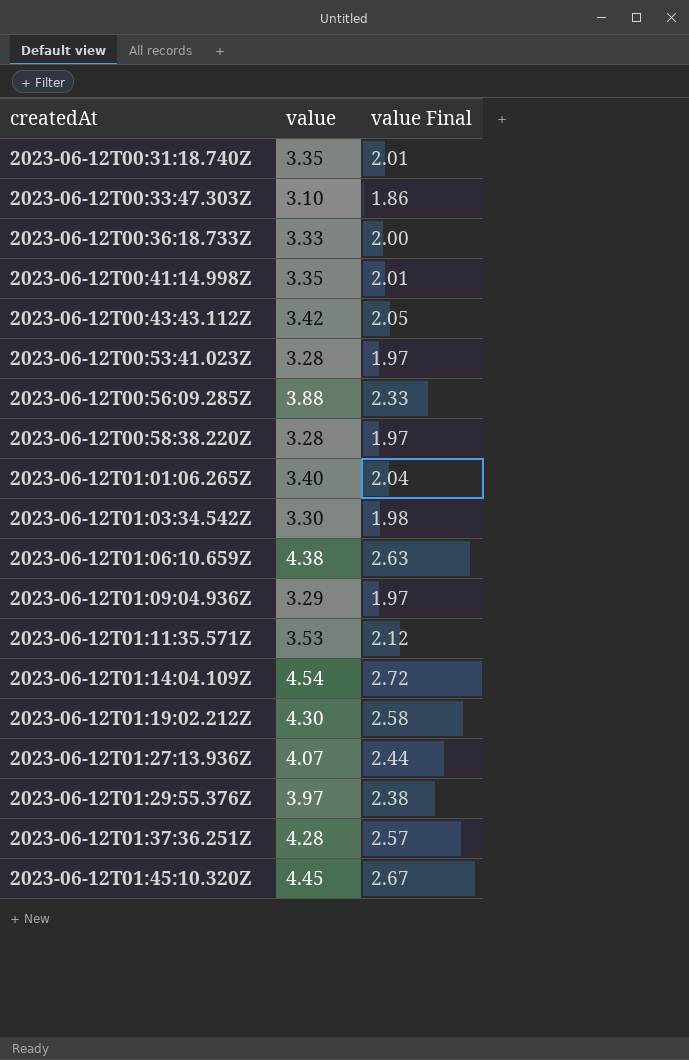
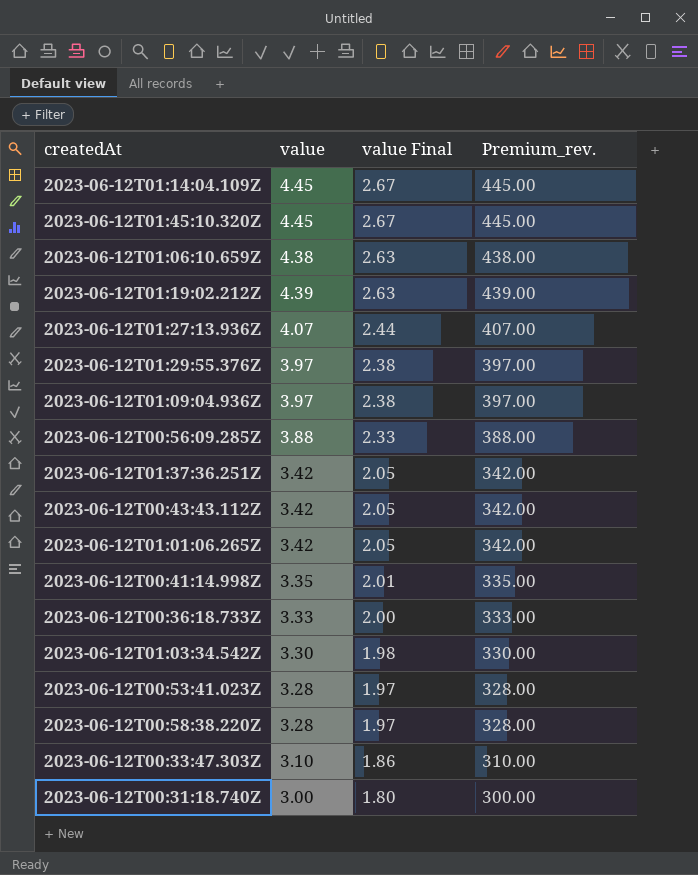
row order: createdAt ascending -> value Final descending
column Premium_rev. | formula: none -> [value] * 100
row 2023-06-12T01:11:35.571Z: 3.53 | 2.12 -> none
2023-06-12T01:14:04.109Z | value: 4.54 -> 4.45
2023-06-12T01:14:04.109Z | value Final: 2.72 -> 2.67
2023-06-12T01:19:02.212Z | value: 4.30 -> 4.39
2023-06-12T01:19:02.212Z | value Final: 2.58 -> 2.63
2023-06-12T01:09:04.936Z | value: 3.29 -> 3.97
2023-06-12T01:09:04.936Z | value Final: 1.97 -> 2.38
2023-06-12T01:37:36.251Z | value: 4.28 -> 3.42
2023-06-12T01:37:36.251Z | value Final: 2.57 -> 2.05
2023-06-12T01:01:06.265Z | value: 3.40 -> 3.42
2023-06-12T01:01:06.265Z | value Final: 2.04 -> 2.05
2023-06-12T00:31:18.740Z | value: 3.35 -> 3.00
2023-06-12T00:31:18.740Z | value Final: 2.01 -> 1.80

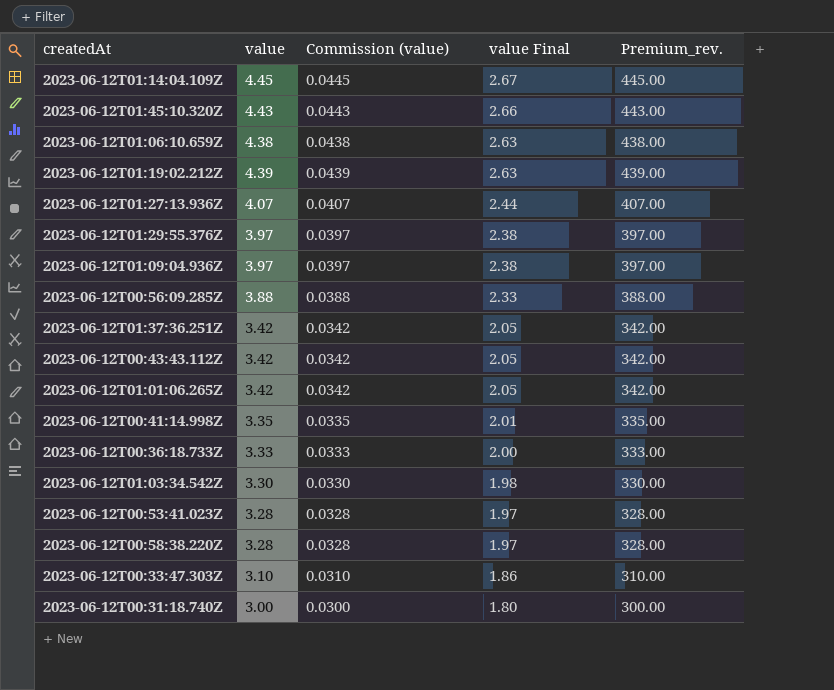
column Commission (value) | formula: none -> [value] * 0.01
2023-06-12T01:45:10.320Z | value: 4.45 -> 4.43
2023-06-12T01:45:10.320Z | value Final: 2.67 -> 2.66
2023-06-12T01:45:10.320Z | Premium_rev.: 445.00 -> 443.00

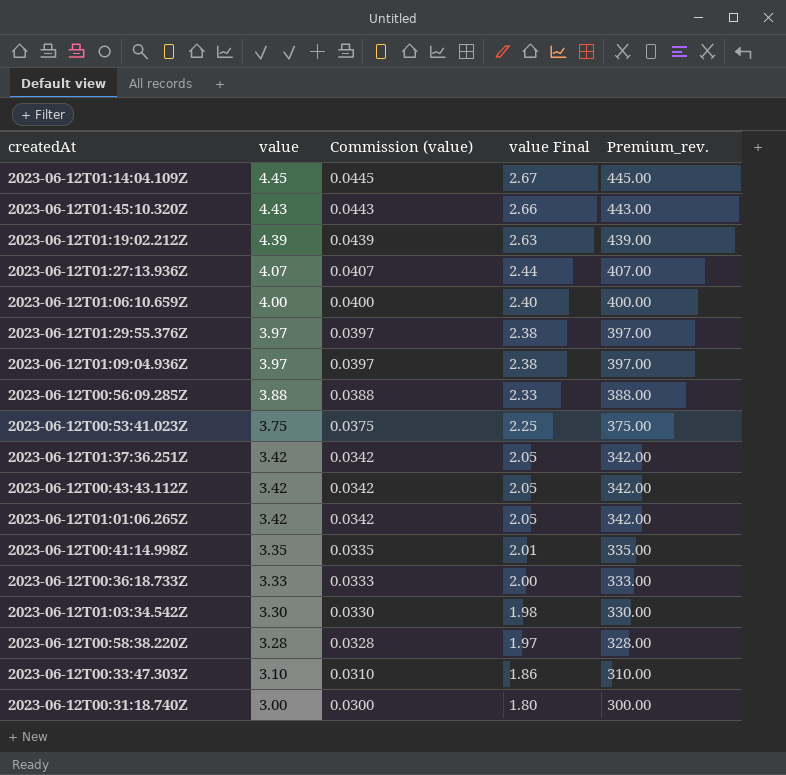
row order: value Final descending -> value descending
2023-06-12T01:06:10.659Z | value: 4.38 -> 4.00
2023-06-12T01:06:10.659Z | Commission (value): 0.0438 -> 0.0400
2023-06-12T01:06:10.659Z | value Final: 2.63 -> 2.40
2023-06-12T01:06:10.659Z | Premium_rev.: 438.00 -> 400.00
2023-06-12T00:53:41.023Z | value: 3.28 -> 3.75
2023-06-12T00:53:41.023Z | Commission (value): 0.0328 -> 0.0375
2023-06-12T00:53:41.023Z | value Final: 1.97 -> 2.25
2023-06-12T00:53:41.023Z | Premium_rev.: 328.00 -> 375.00

